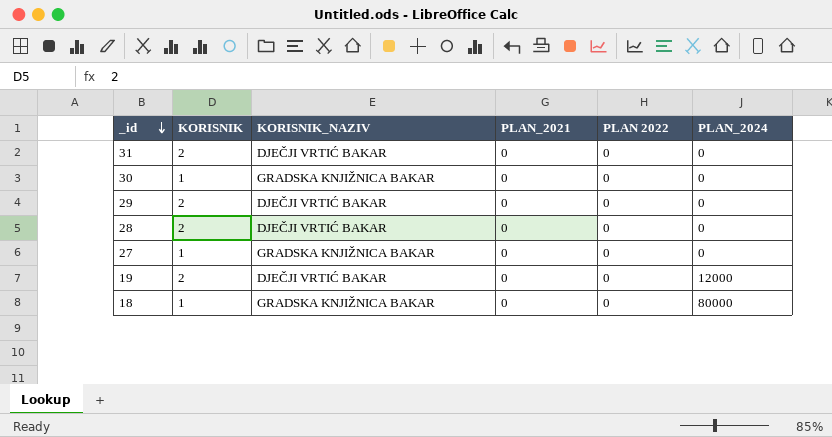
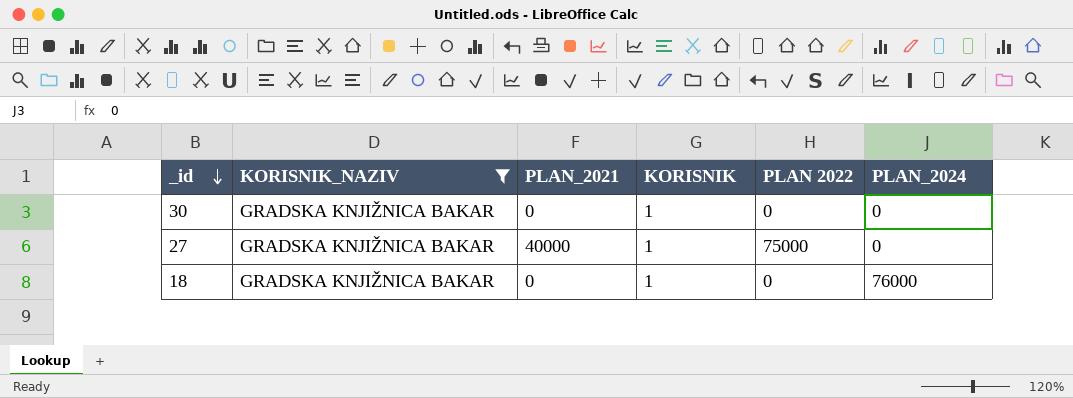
filter: none -> KORISNIK_NAZIV = GRADSKA KNJIŽNICA BAKAR
column KORISNIK | position: 2 -> 4
27 | PLAN_2021: 0 -> 40000
27 | PLAN 2022: 0 -> 75000
18 | PLAN_2024: 80000 -> 76000

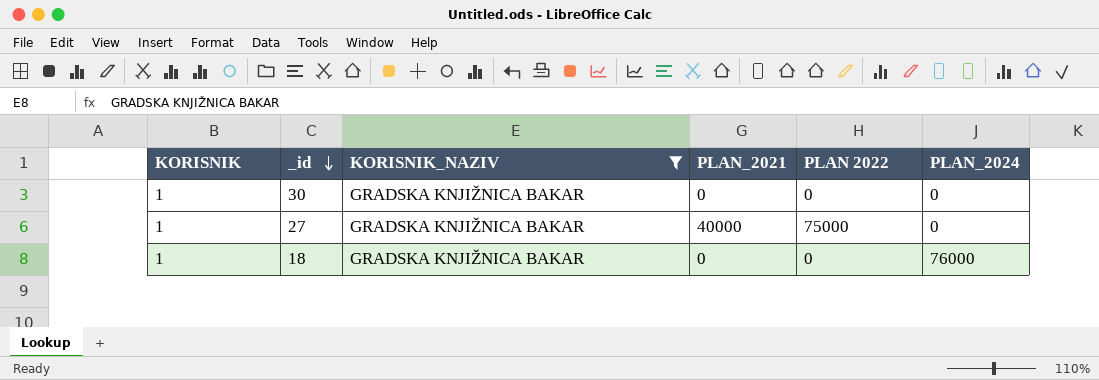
column KORISNIK | position: 4 -> 1

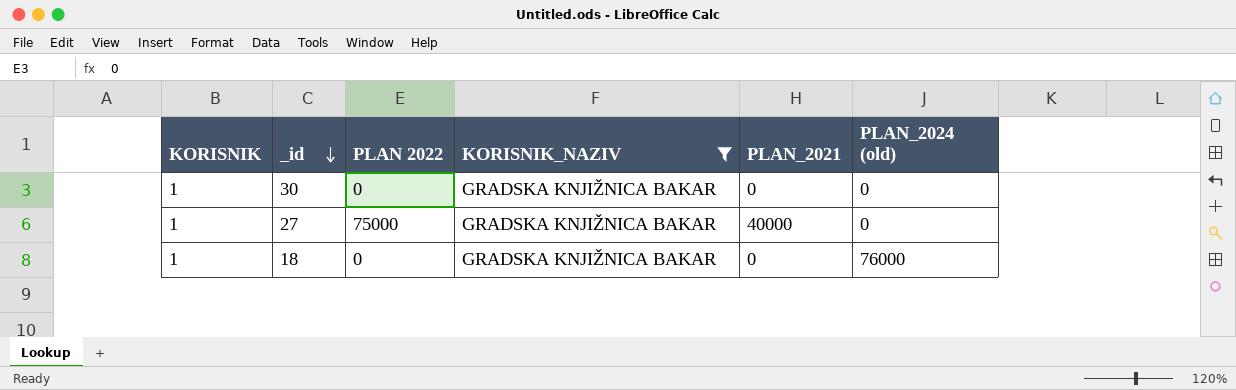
column PLAN 2022 | position: 5 -> 3
column name: PLAN_2024 -> PLAN_2024 (old)

